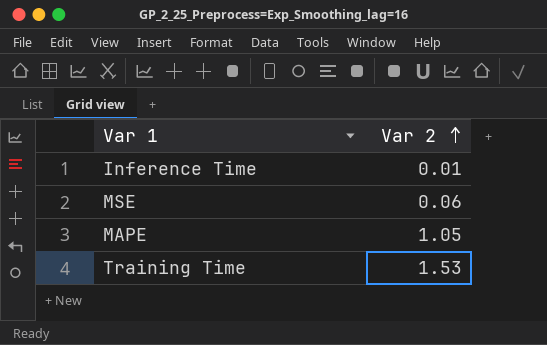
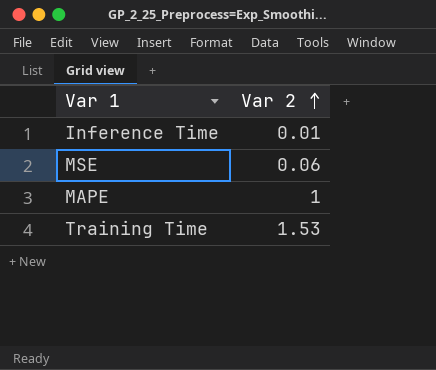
MAPE | Var 2: 1.05 -> 1

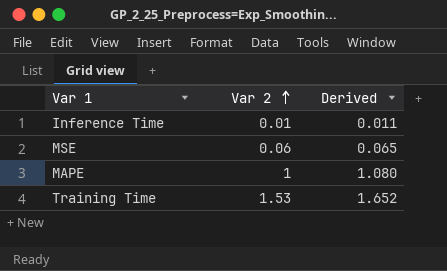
column Derived | formula: none -> [Var 2] * 1.08

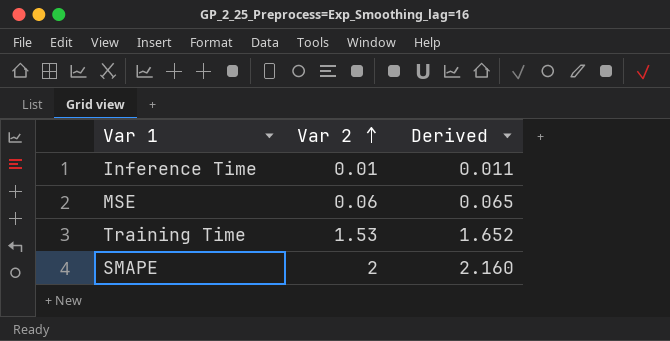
row MAPE: 1 | 1.080 -> none
row SMAPE: none -> 2 | 2.160

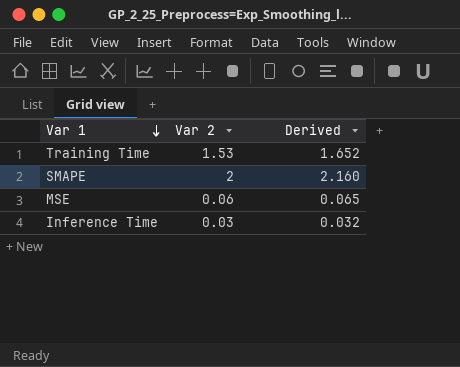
row order: Var 2 ascending -> Var 1 descending
Inference Time | Var 2: 0.01 -> 0.03
Inference Time | Derived: 0.011 -> 0.032

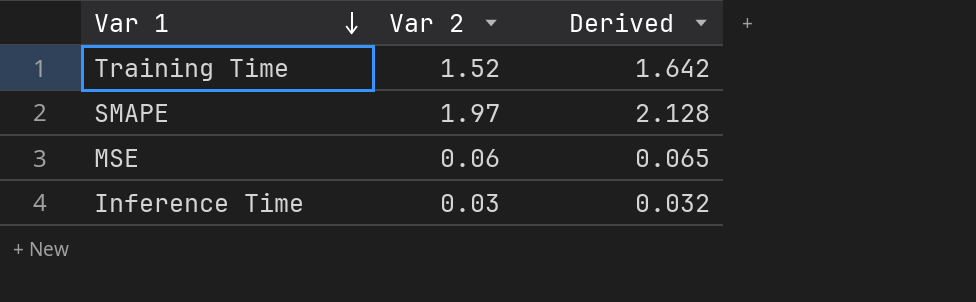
Training Time | Var 2: 1.53 -> 1.52
Training Time | Derived: 1.652 -> 1.642
SMAPE | Var 2: 2 -> 1.97
SMAPE | Derived: 2.160 -> 2.128

